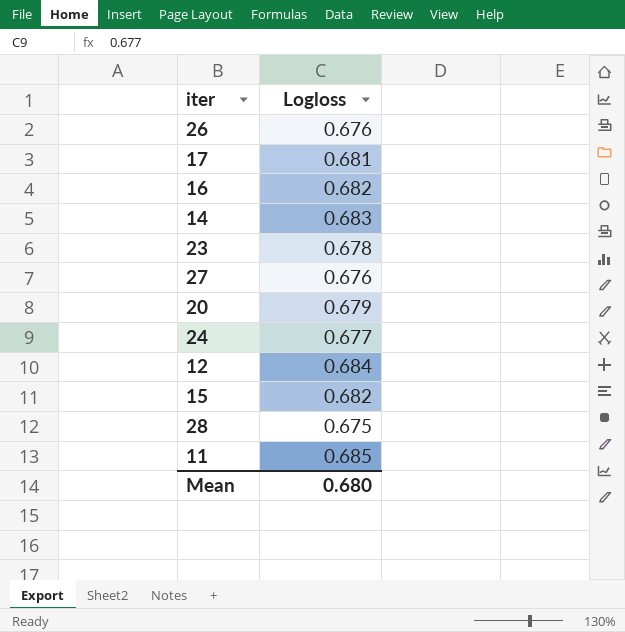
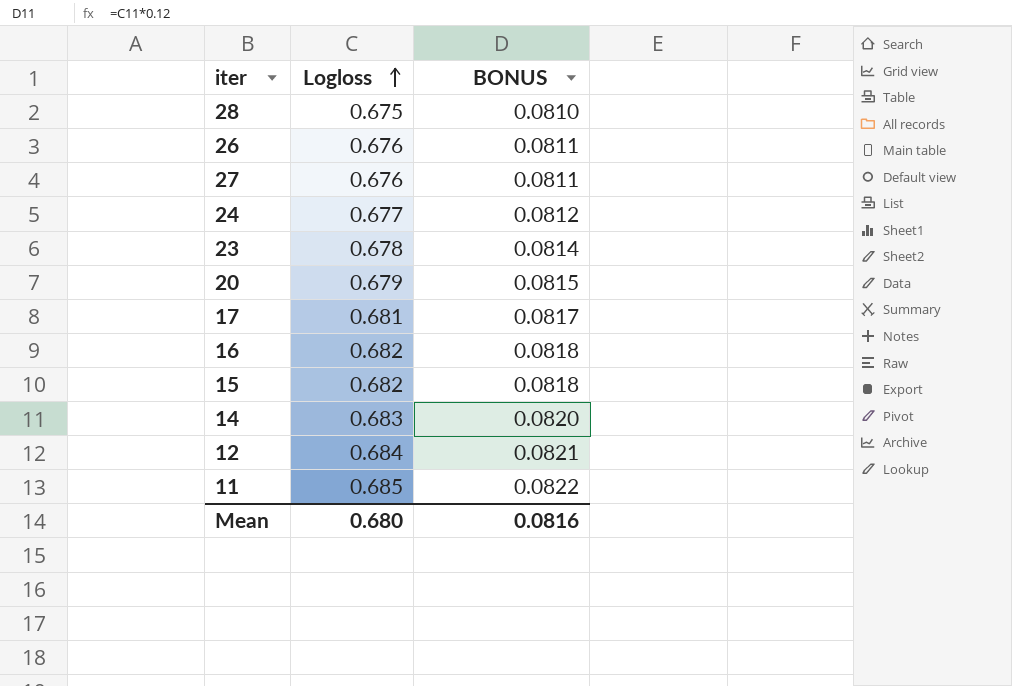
row order: none -> Logloss ascending
column BONUS | formula: none -> [Logloss] * 0.12

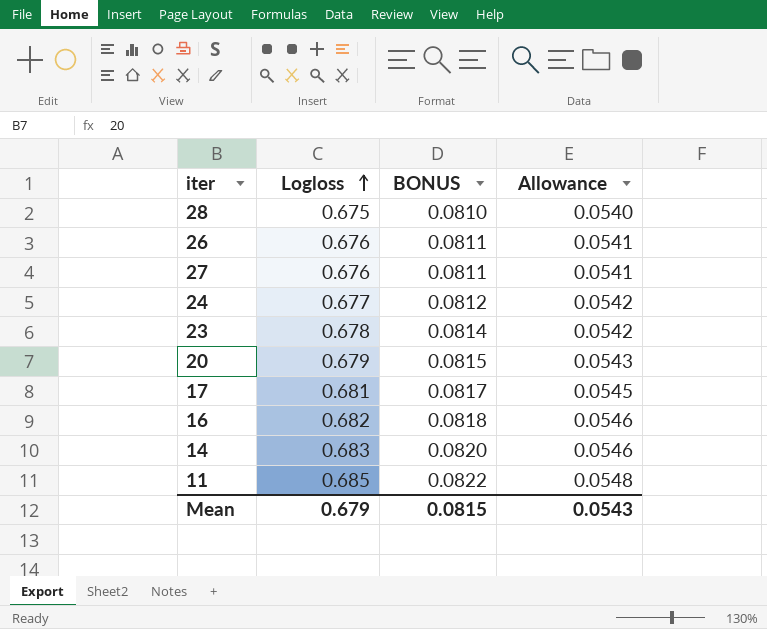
column Allowance | formula: none -> [Logloss] * 0.08
row 15: 0.682 | 0.0818 -> none
row 12: 0.684 | 0.0821 -> none
Mean | Logloss: 0.680 -> 0.679
Mean | BONUS: 0.0816 -> 0.0815

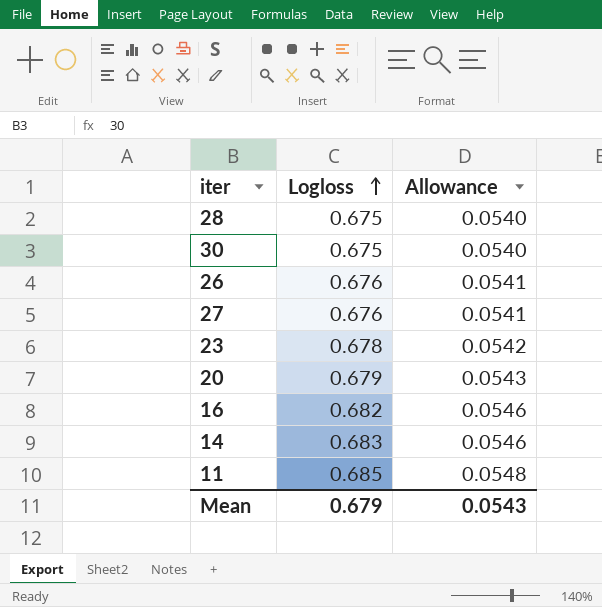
column BONUS | formula: [Logloss] * 0.12 -> none
row 24: 0.677 | 0.0812 | 0.0542 -> none
row 17: 0.681 | 0.0817 | 0.0545 -> none
row 30: none -> 0.675 | 0.0540

